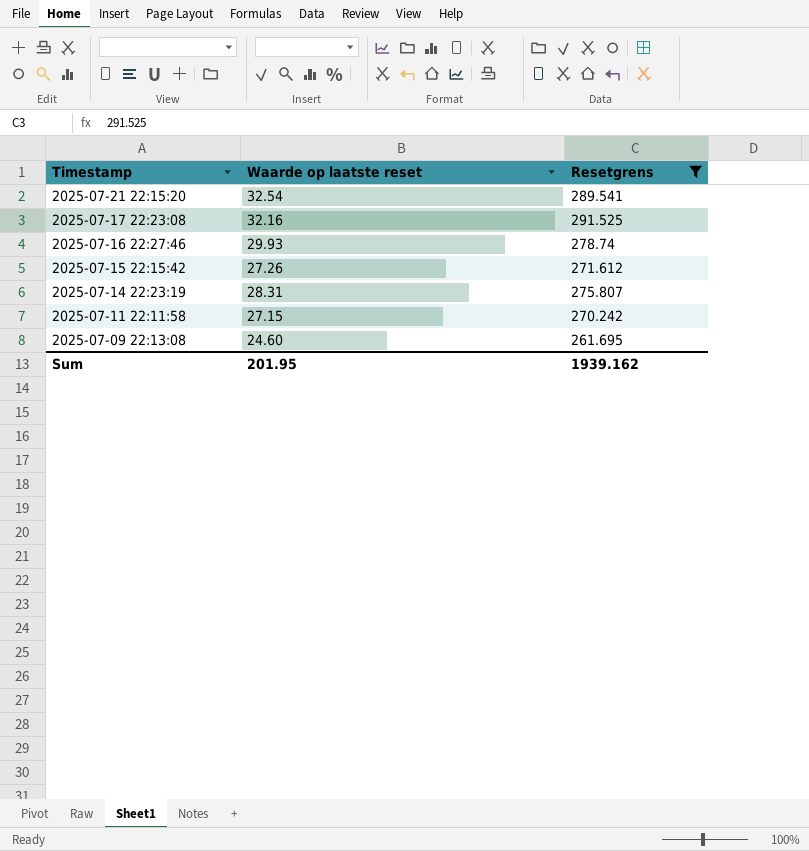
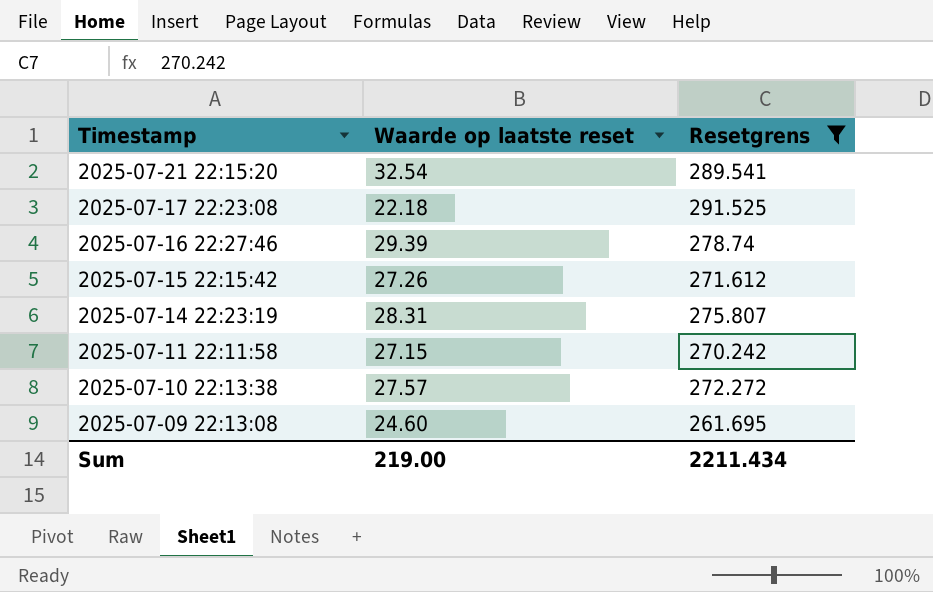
2025-07-17 22:23:08 | Waarde op laatste reset: 32.16 -> 22.18
2025-07-16 22:27:46 | Waarde op laatste reset: 29.93 -> 29.39
row 2025-07-10 22:13:38: none -> 27.57 | 272.272
Sum | Waarde op laatste reset: 201.95 -> 219.00
Sum | Resetgrens: 1939.162 -> 2211.434

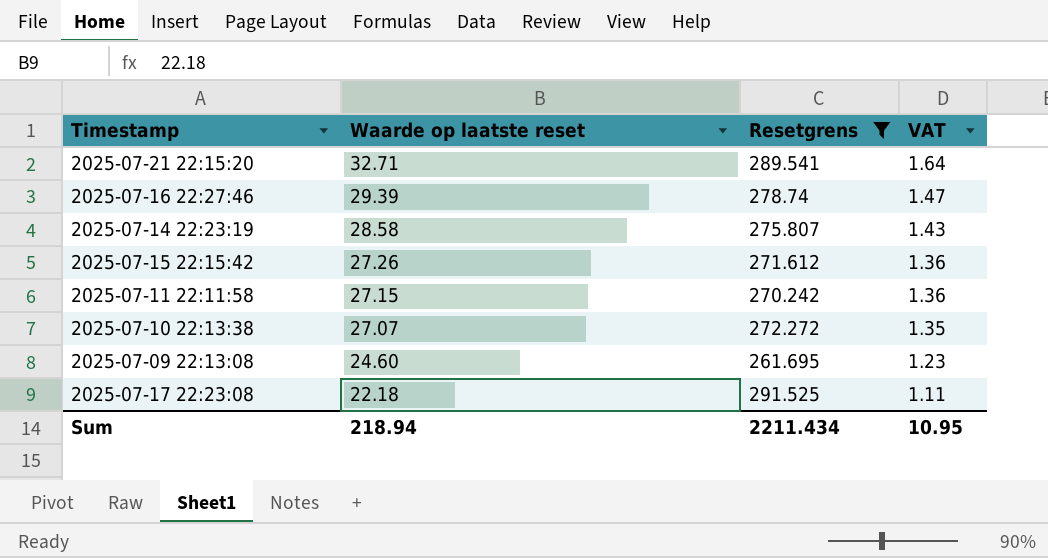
row order: Timestamp descending -> Waarde op laatste reset descending
column VAT | formula: none -> [Waarde op laatste reset] * 0.05
2025-07-21 22:15:20 | Waarde op laatste reset: 32.54 -> 32.71
2025-07-14 22:23:19 | Waarde op laatste reset: 28.31 -> 28.58
2025-07-10 22:13:38 | Waarde op laatste reset: 27.57 -> 27.07
Sum | Waarde op laatste reset: 219.00 -> 218.94

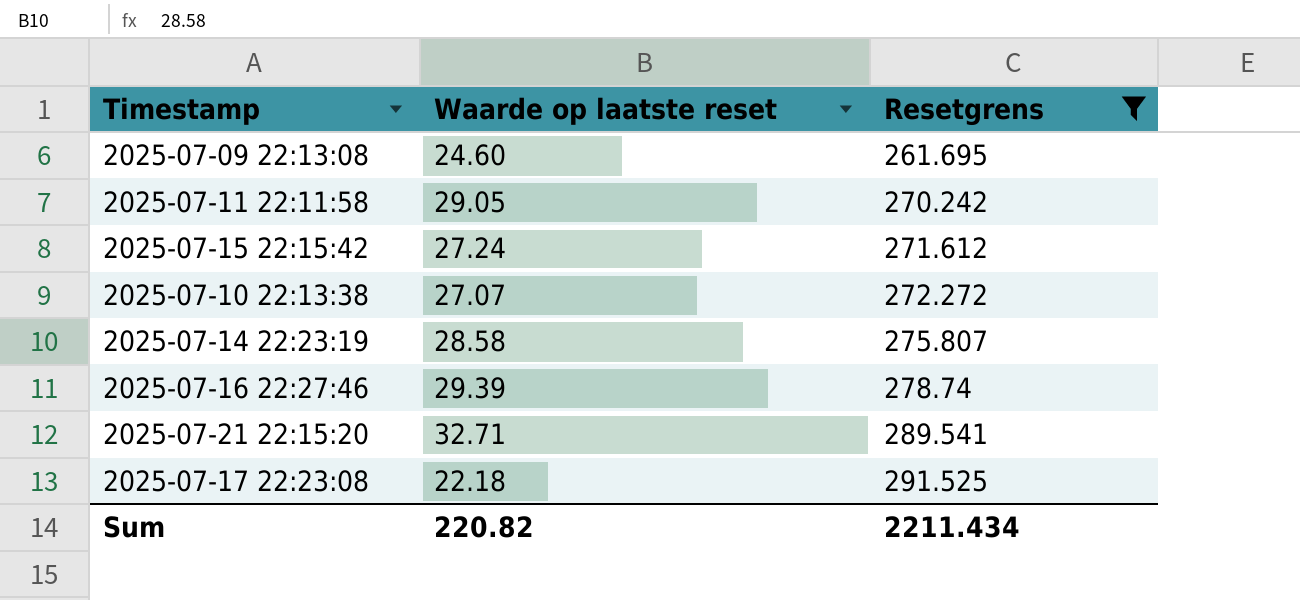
row order: Waarde op laatste reset descending -> Resetgrens ascending
column VAT | formula: [Waarde op laatste reset] * 0.05 -> none
2025-07-11 22:11:58 | Waarde op laatste reset: 27.15 -> 29.05
2025-07-15 22:15:42 | Waarde op laatste reset: 27.26 -> 27.24
Sum | Waarde op laatste reset: 218.94 -> 220.82

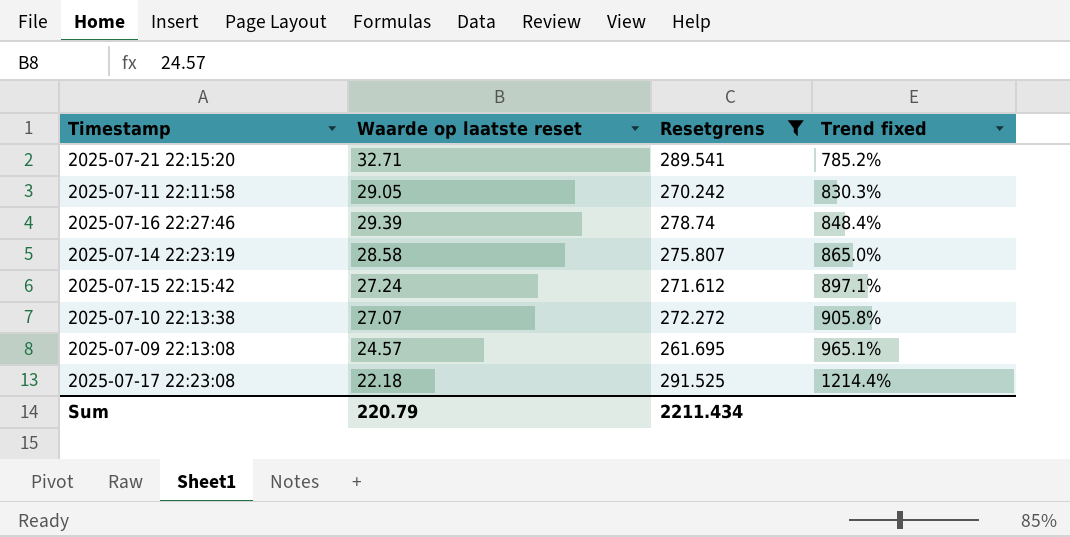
row order: Resetgrens ascending -> Trend fixed ascending
column Trend fixed | formula: none -> ([Resetgrens] - [Waarde op laatste reset]) / [Waarde op laatste reset]
2025-07-09 22:13:08 | Waarde op laatste reset: 24.60 -> 24.57
Sum | Waarde op laatste reset: 220.82 -> 220.79

